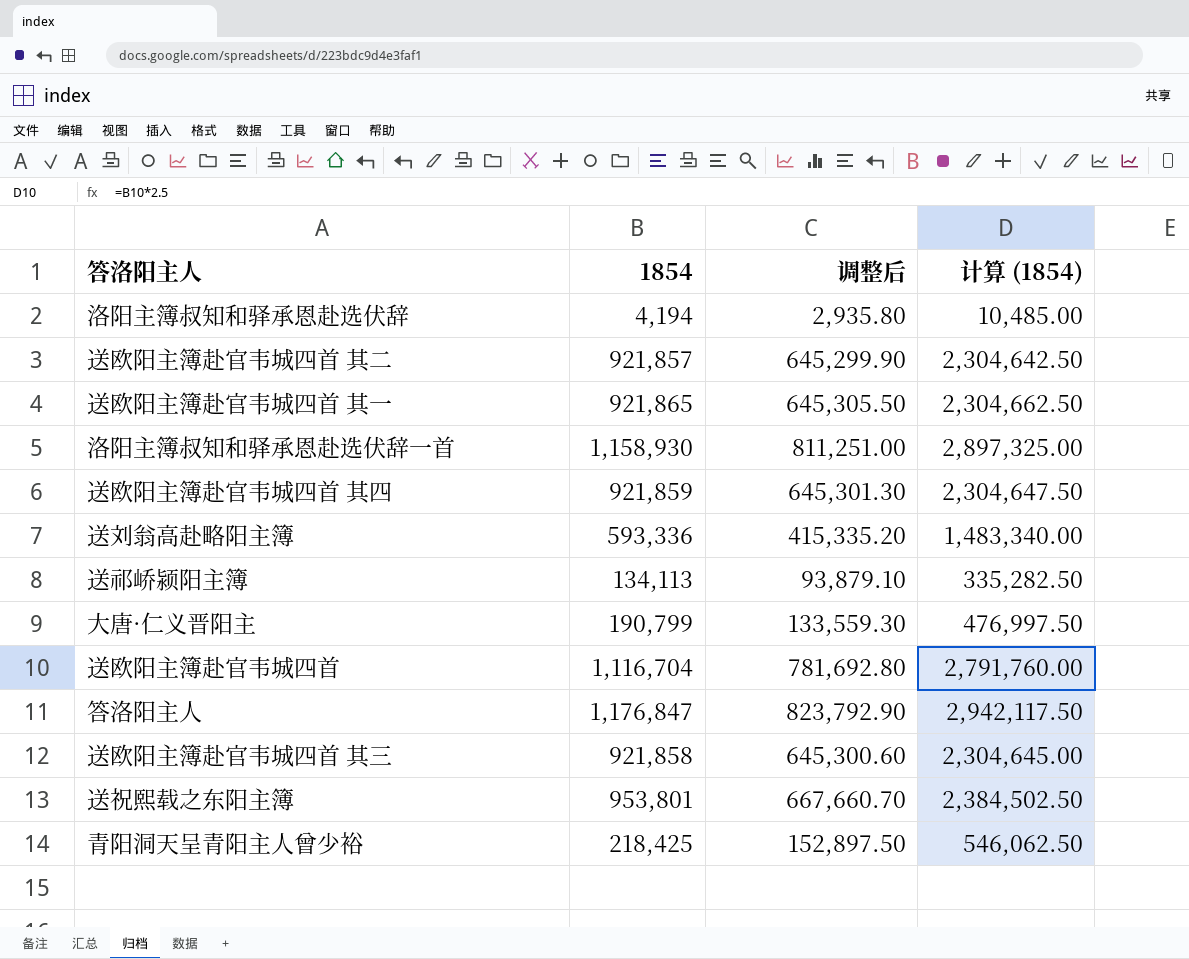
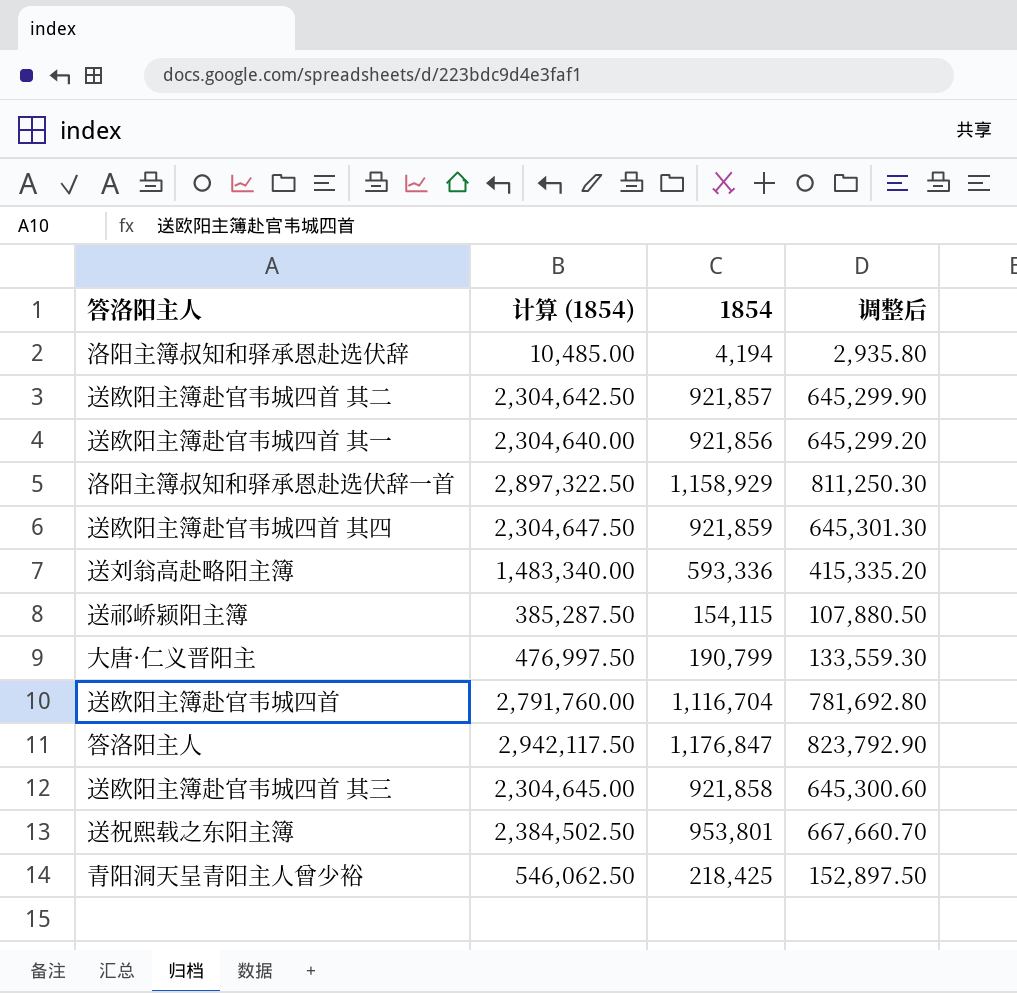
column 计算 (1854) | position: 4 -> 2
送欧阳主簿赴官韦城四首 其一 | 计算 (1854): 2,304,662.50 -> 2,304,640.00
送欧阳主簿赴官韦城四首 其一 | 1854: 921,865 -> 921,856
送欧阳主簿赴官韦城四首 其一 | 调整后: 645,305.50 -> 645,299.20
洛阳主簿叔知和驿承恩赴选伏辞一首 | 计算 (1854): 2,897,325.00 -> 2,897,322.50
洛阳主簿叔知和驿承恩赴选伏辞一首 | 1854: 1,158,930 -> 1,158,929
洛阳主簿叔知和驿承恩赴选伏辞一首 | 调整后: 811,251.00 -> 811,250.30
送祁峤颍阳主簿 | 计算 (1854): 335,282.50 -> 385,287.50
送祁峤颍阳主簿 | 1854: 134,113 -> 154,115
送祁峤颍阳主簿 | 调整后: 93,879.10 -> 107,880.50

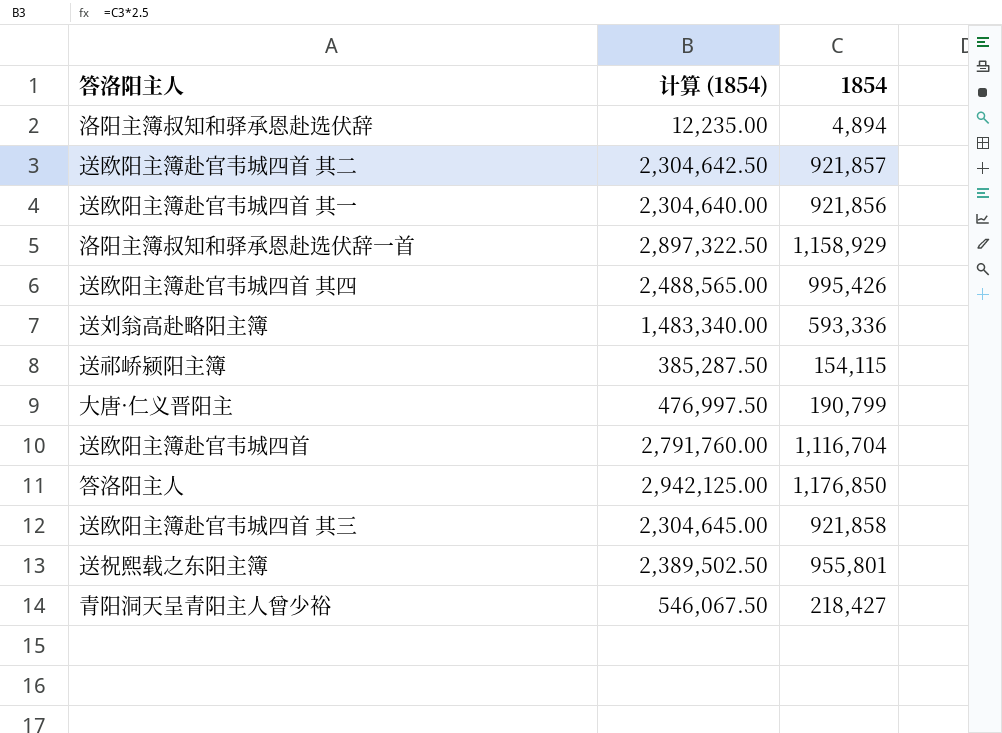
column 调整后 | formula: [1854] * 0.7 -> none
洛阳主簿叔知和驿承恩赴选伏辞 | 计算 (1854): 10,485.00 -> 12,235.00
洛阳主簿叔知和驿承恩赴选伏辞 | 1854: 4,194 -> 4,894
送欧阳主簿赴官韦城四首 其四 | 计算 (1854): 2,304,647.50 -> 2,488,565.00
送欧阳主簿赴官韦城四首 其四 | 1854: 921,859 -> 995,426
答洛阳主人 | 计算 (1854): 2,942,117.50 -> 2,942,125.00
答洛阳主人 | 1854: 1,176,847 -> 1,176,850
送祝熙载之东阳主簿 | 计算 (1854): 2,384,502.50 -> 2,389,502.50
送祝熙载之东阳主簿 | 1854: 953,801 -> 955,801
青阳洞天呈青阳主人曾少裕 | 计算 (1854): 546,062.50 -> 546,067.50
青阳洞天呈青阳主人曾少裕 | 1854: 218,425 -> 218,427

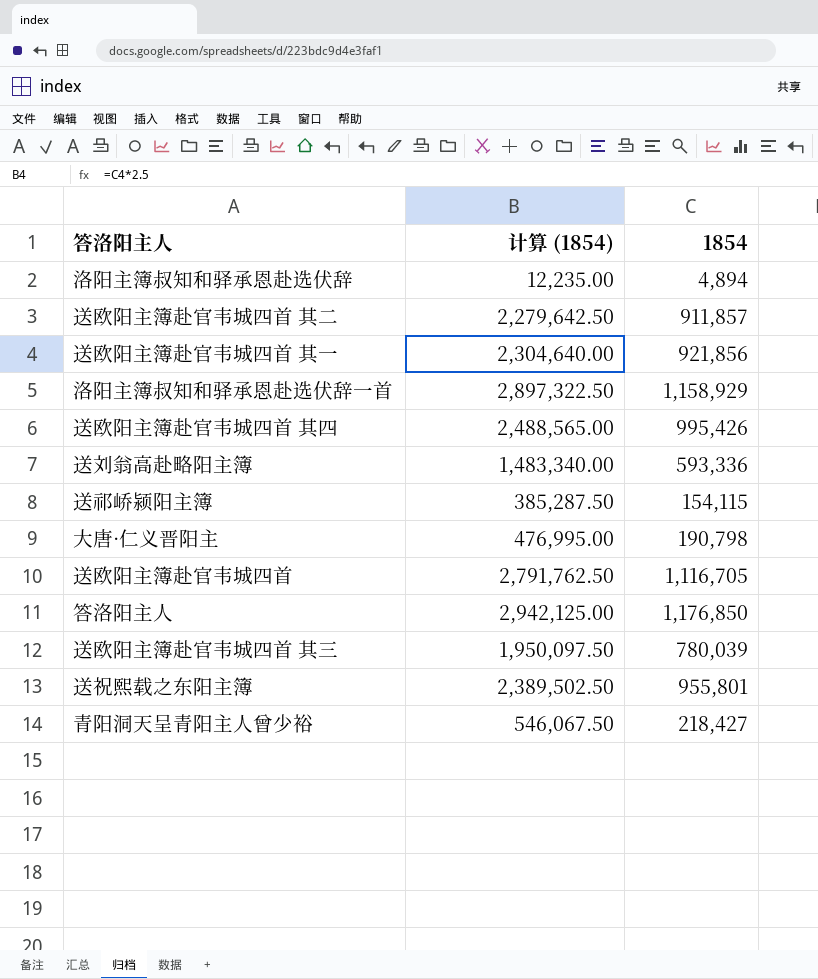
送欧阳主簿赴官韦城四首 其二 | 计算 (1854): 2,304,642.50 -> 2,279,642.50
送欧阳主簿赴官韦城四首 其二 | 1854: 921,857 -> 911,857
大唐·仁义晋阳主 | 计算 (1854): 476,997.50 -> 476,995.00
大唐·仁义晋阳主 | 1854: 190,799 -> 190,798
送欧阳主簿赴官韦城四首 | 计算 (1854): 2,791,760.00 -> 2,791,762.50
送欧阳主簿赴官韦城四首 | 1854: 1,116,704 -> 1,116,705
送欧阳主簿赴官韦城四首 其三 | 计算 (1854): 2,304,645.00 -> 1,950,097.50
送欧阳主簿赴官韦城四首 其三 | 1854: 921,858 -> 780,039

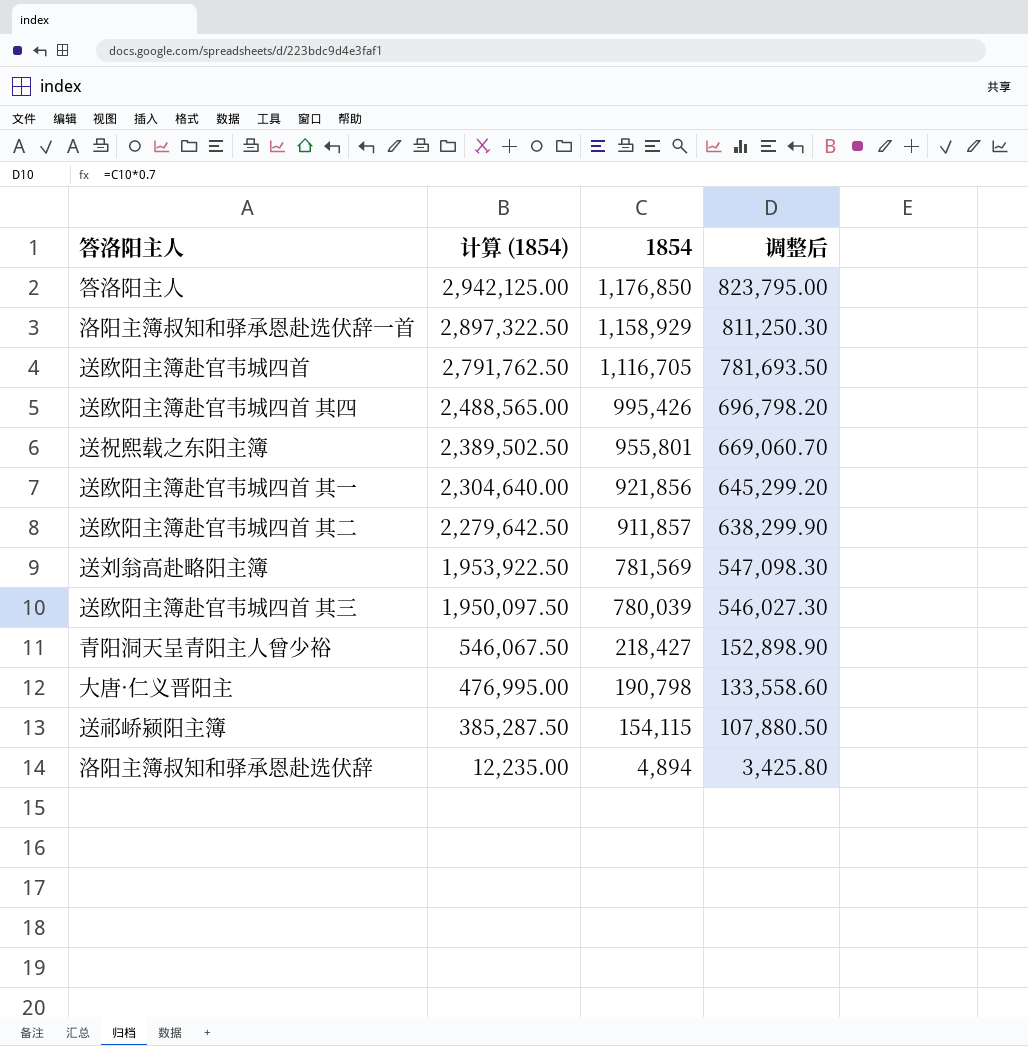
row order: none -> 计算 (1854) descending
column 调整后 | formula: none -> [1854] * 0.7
送刘翁高赴略阳主簿 | 计算 (1854): 1,483,340.00 -> 1,953,922.50
送刘翁高赴略阳主簿 | 1854: 593,336 -> 781,569

